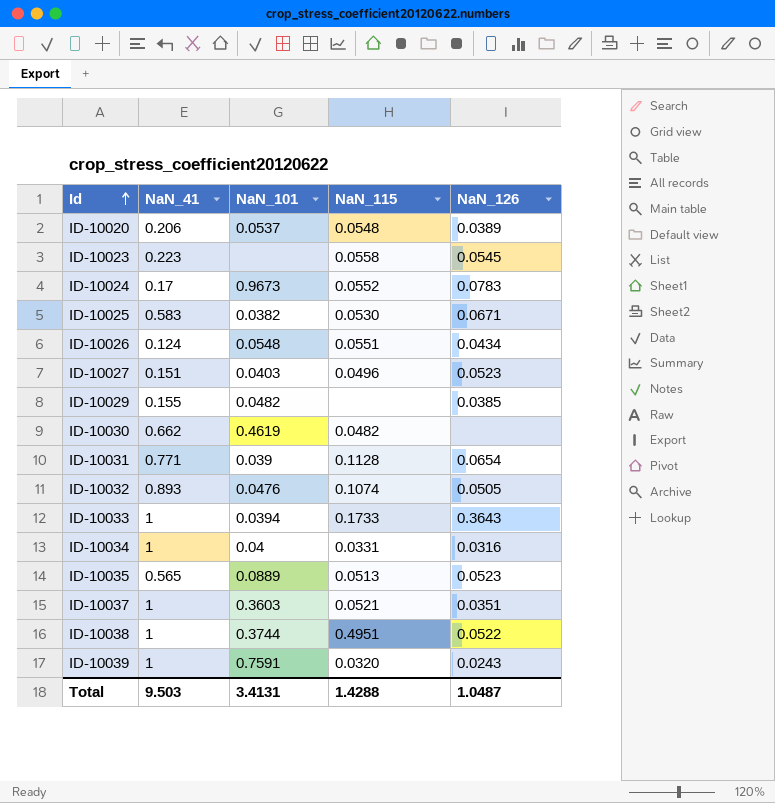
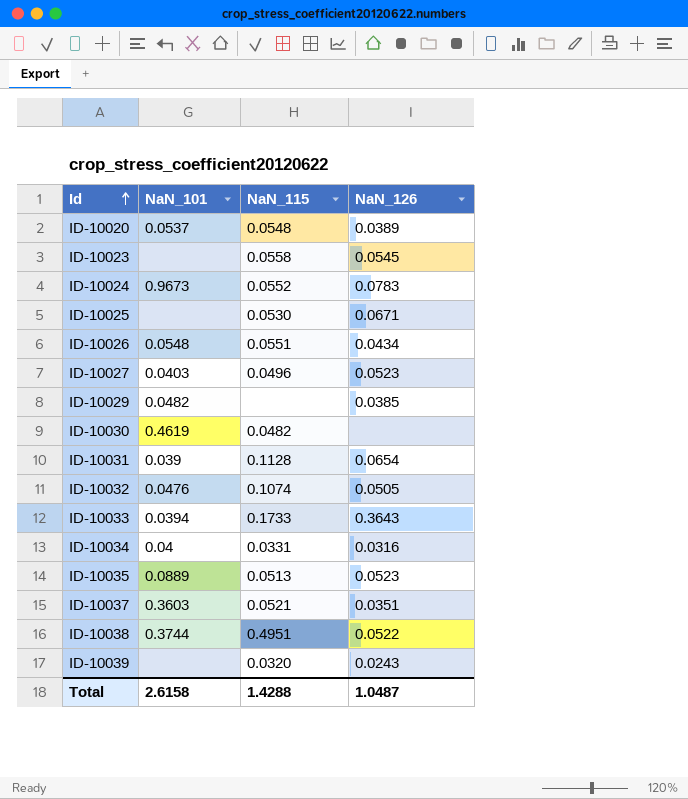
column NaN_41 | position: 2 -> none
ID-10025 | NaN_101: 0.0382 -> none
ID-10039 | NaN_101: 0.7591 -> none
Total | NaN_101: 3.4131 -> 2.6158

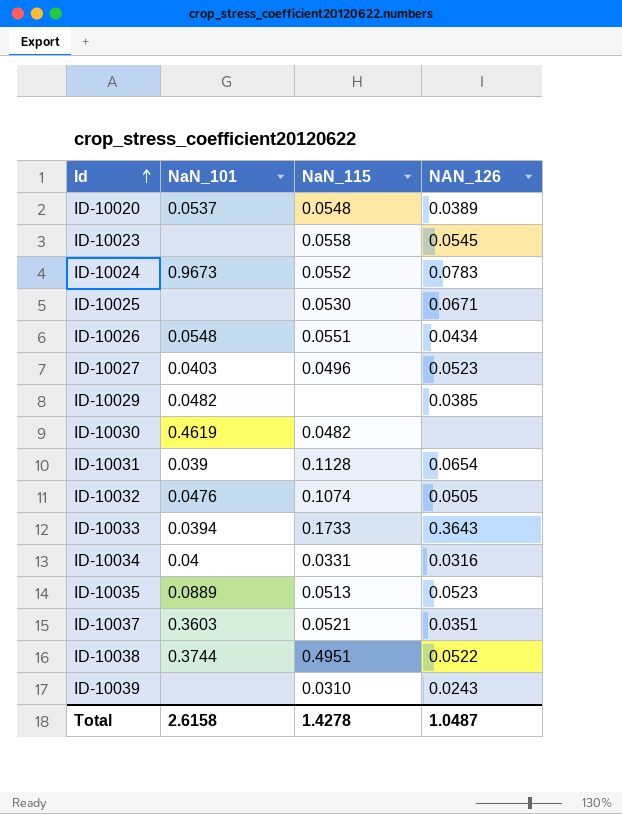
column name: NaN_126 -> NAN_126
ID-10039 | NaN_115: 0.0320 -> 0.0310
Total | NaN_115: 1.4288 -> 1.4278

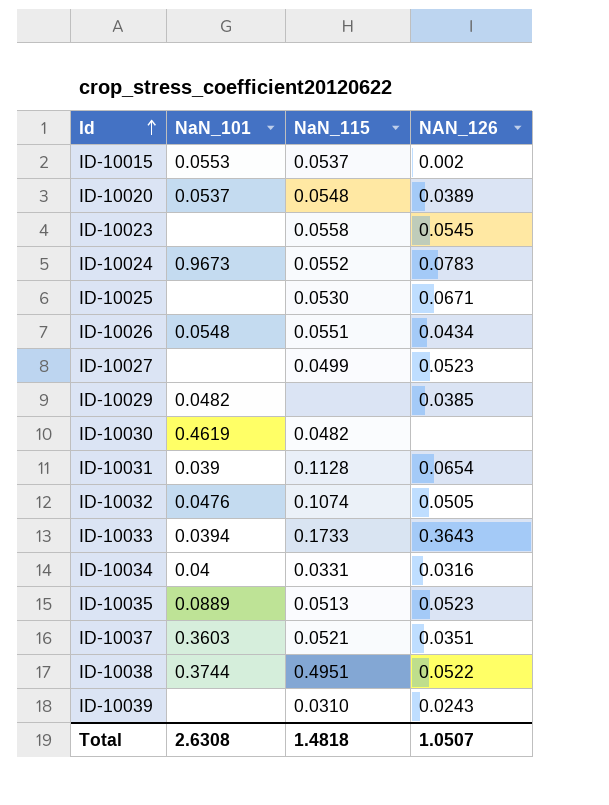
row ID-10015: none -> 0.0553 | 0.0537 | 0.002
ID-10027 | NaN_101: 0.0403 -> none
ID-10027 | NaN_115: 0.0496 -> 0.0499
Total | NaN_101: 2.6158 -> 2.6308
Total | NaN_115: 1.4278 -> 1.4818
Total | NAN_126: 1.0487 -> 1.0507

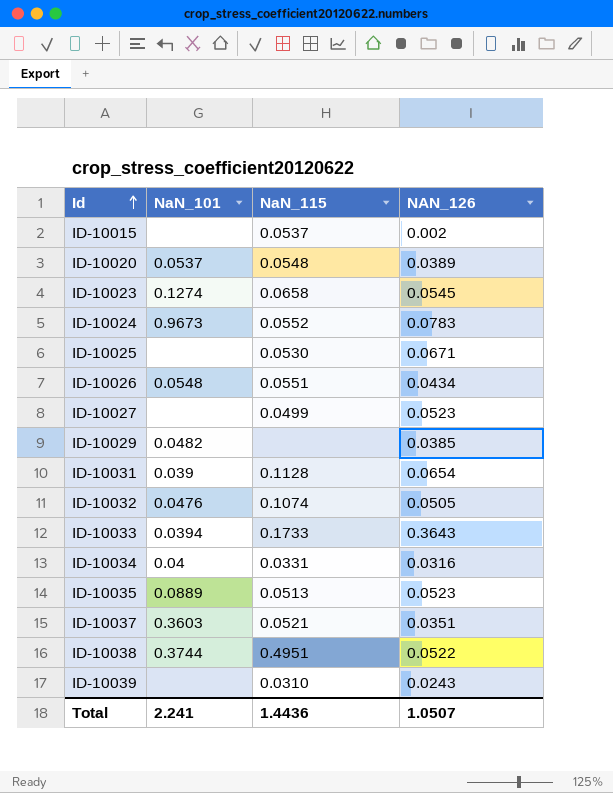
row ID-10030: 0.4619 | 0.0482 | none -> none
ID-10015 | NaN_101: 0.0553 -> none
ID-10023 | NaN_101: none -> 0.1274
ID-10023 | NaN_115: 0.0558 -> 0.0658
Total | NaN_101: 2.6308 -> 2.241
Total | NaN_115: 1.4818 -> 1.4436

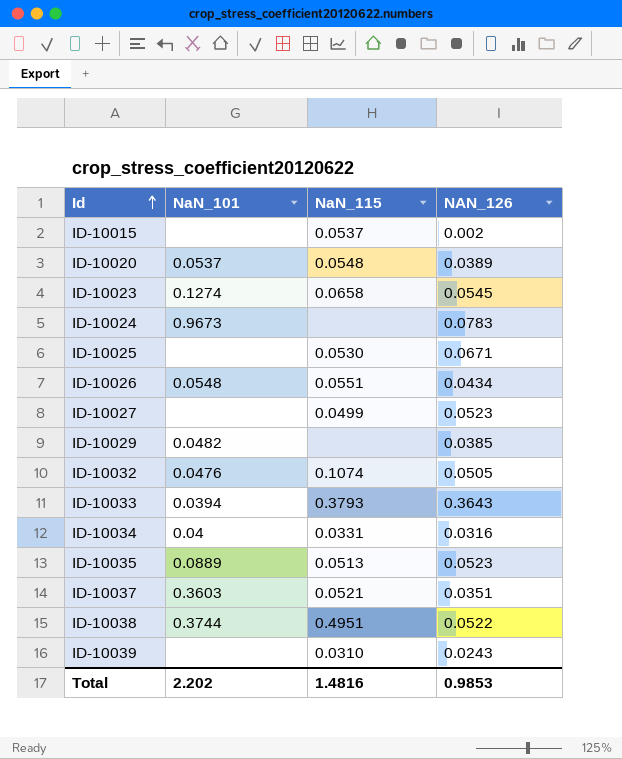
row ID-10031: 0.039 | 0.1128 | 0.0654 -> none
ID-10024 | NaN_115: 0.0552 -> none
ID-10033 | NaN_115: 0.1733 -> 0.3793
Total | NaN_101: 2.241 -> 2.202
Total | NaN_115: 1.4436 -> 1.4816
Total | NAN_126: 1.0507 -> 0.9853

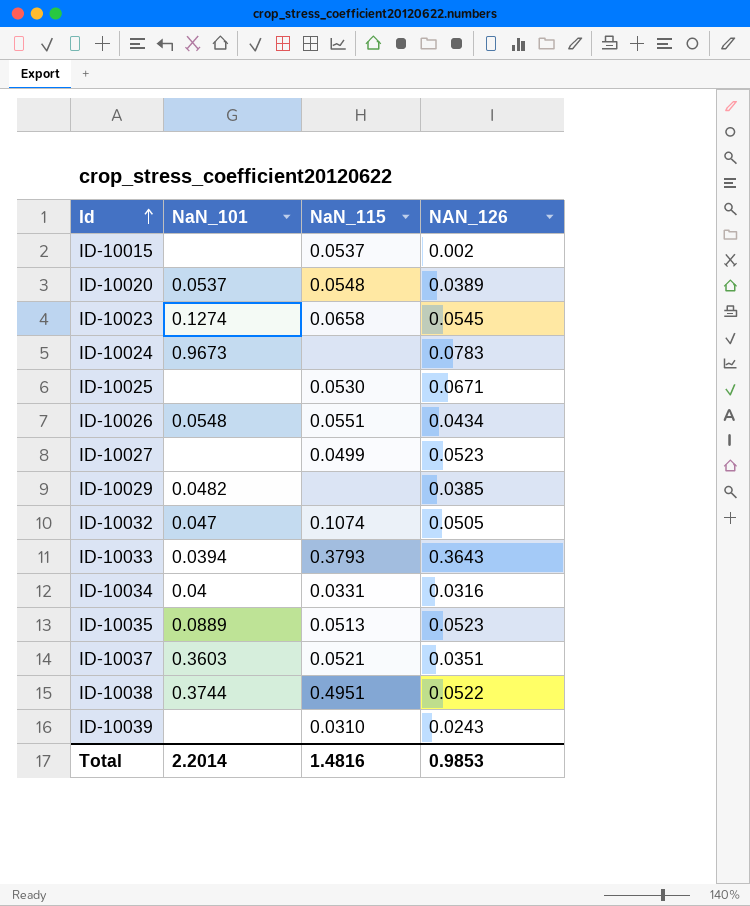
ID-10032 | NaN_101: 0.0476 -> 0.047
Total | NaN_101: 2.202 -> 2.2014

